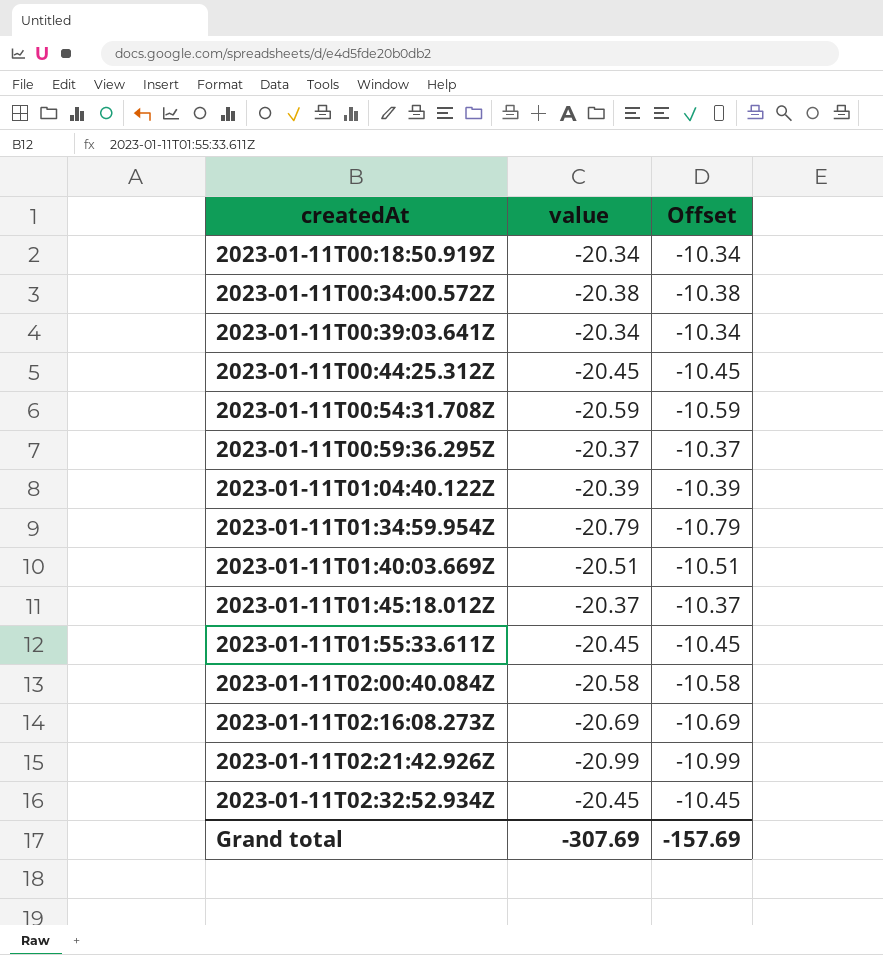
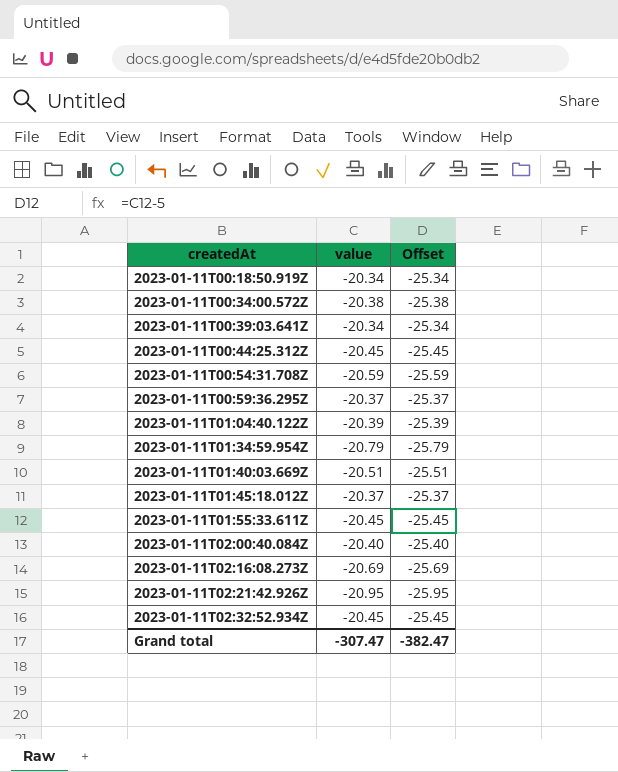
column Offset | formula: [value] + 10 -> [value] - 5
2023-01-11T02:00:40.084Z | value: -20.58 -> -20.40
2023-01-11T02:21:42.926Z | value: -20.99 -> -20.95
Grand total | value: -307.69 -> -307.47
Grand total | Offset: -157.69 -> -382.47

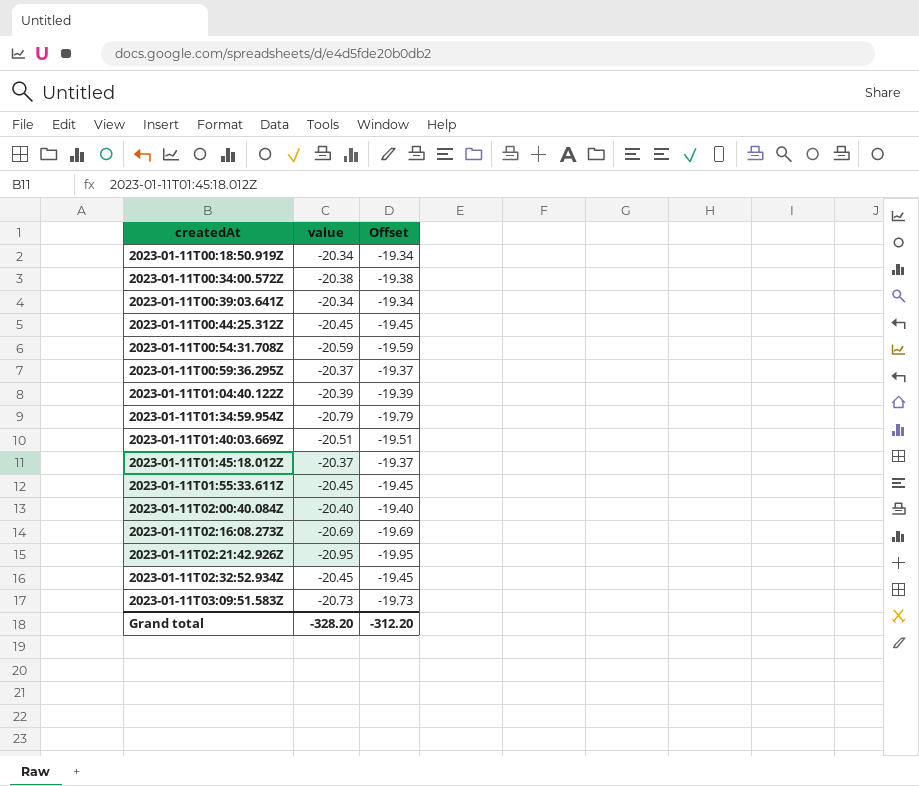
column Offset | formula: [value] - 5 -> [value] + 1
row 2023-01-11T03:09:51.583Z: none -> -20.73 | -19.73
Grand total | value: -307.47 -> -328.20
Grand total | Offset: -382.47 -> -312.20

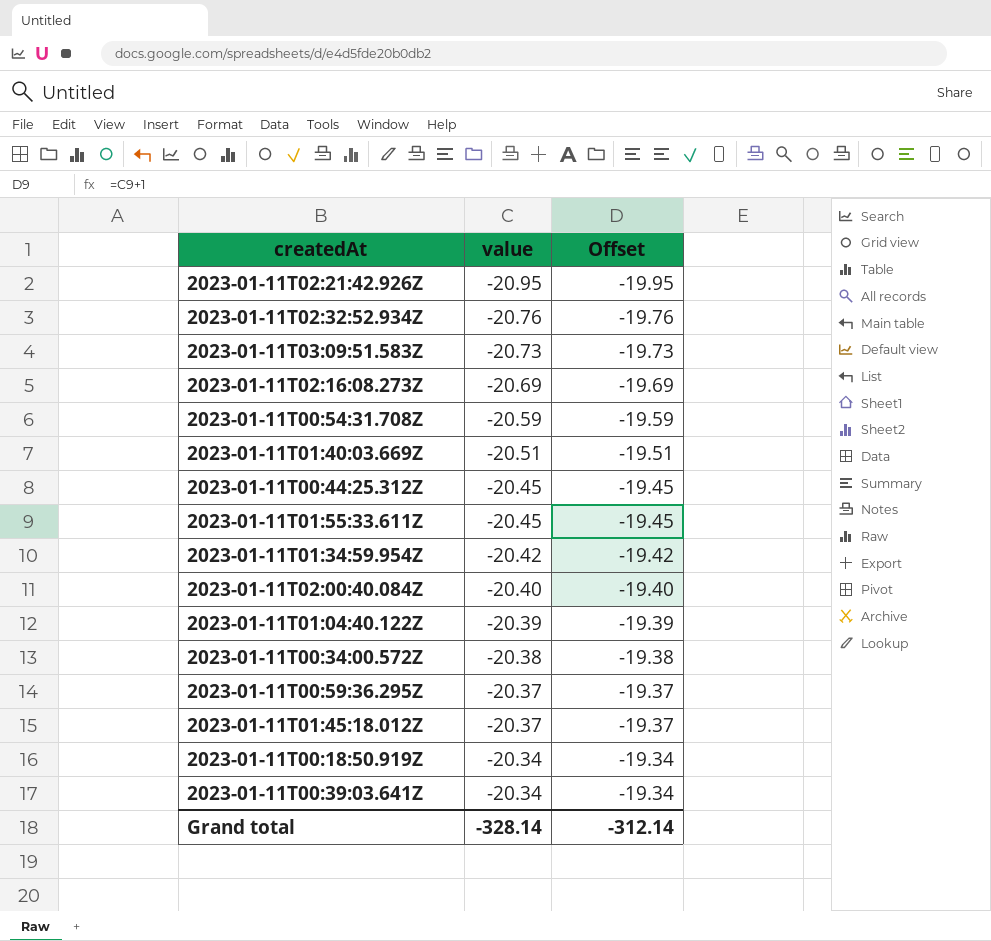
row order: createdAt ascending -> value ascending
2023-01-11T02:32:52.934Z | value: -20.45 -> -20.76
2023-01-11T02:32:52.934Z | Offset: -19.45 -> -19.76
2023-01-11T01:34:59.954Z | value: -20.79 -> -20.42
2023-01-11T01:34:59.954Z | Offset: -19.79 -> -19.42
Grand total | value: -328.20 -> -328.14
Grand total | Offset: -312.20 -> -312.14

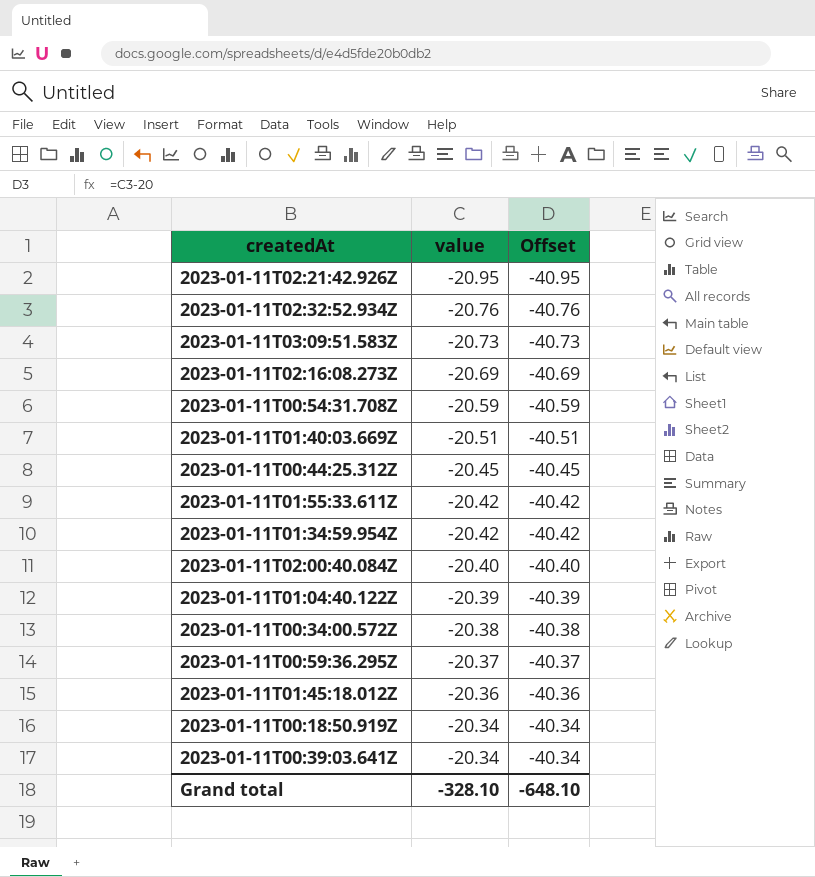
column Offset | formula: [value] + 1 -> [value] - 20
2023-01-11T01:55:33.611Z | value: -20.45 -> -20.42
2023-01-11T01:45:18.012Z | value: -20.37 -> -20.36
Grand total | value: -328.14 -> -328.10
Grand total | Offset: -312.14 -> -648.10

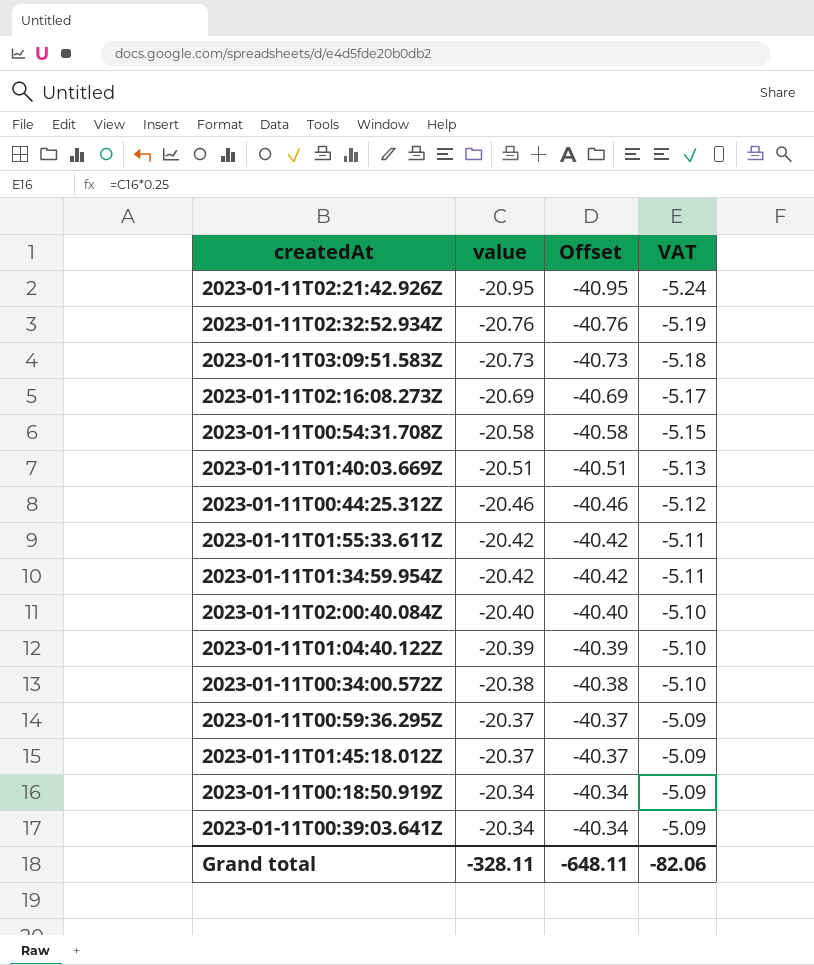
column VAT | formula: none -> [value] * 0.25
2023-01-11T00:54:31.708Z | value: -20.59 -> -20.58
2023-01-11T00:54:31.708Z | Offset: -40.59 -> -40.58
2023-01-11T00:44:25.312Z | value: -20.45 -> -20.46
2023-01-11T00:44:25.312Z | Offset: -40.45 -> -40.46
2023-01-11T01:45:18.012Z | value: -20.36 -> -20.37
2023-01-11T01:45:18.012Z | Offset: -40.36 -> -40.37
Grand total | value: -328.10 -> -328.11
Grand total | Offset: -648.10 -> -648.11

